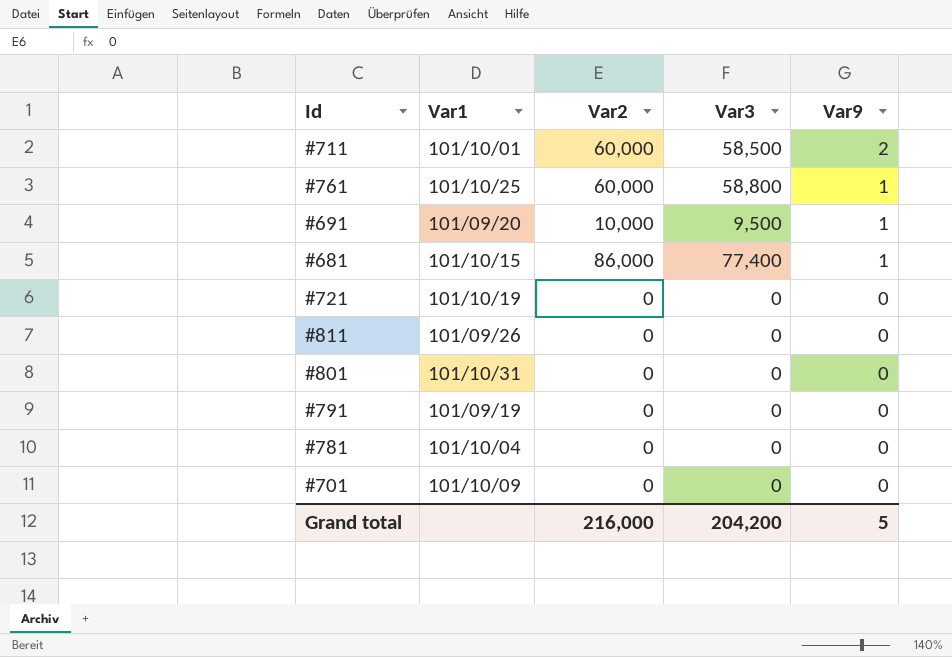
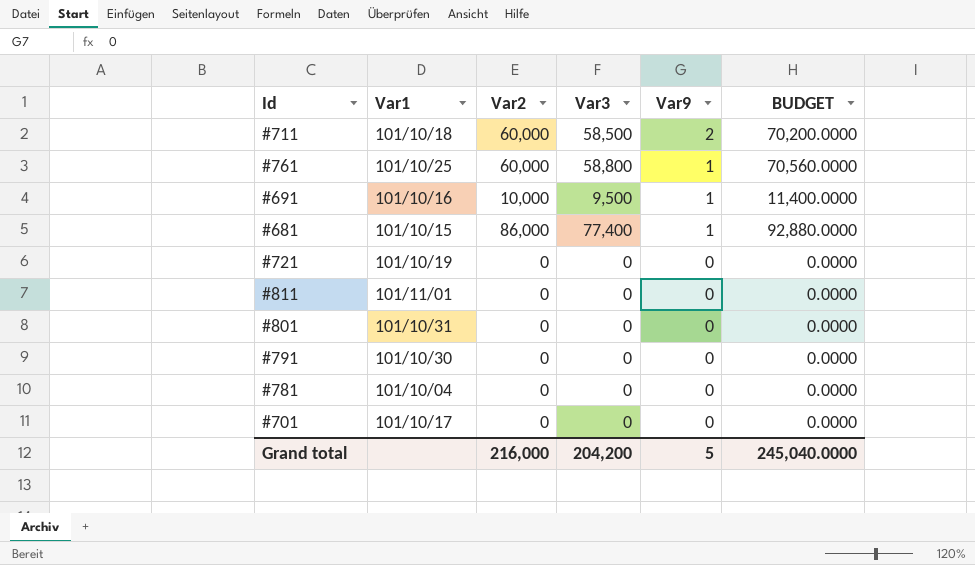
column BUDGET | formula: none -> [Var3] * 1.2
#711 | Var1: 101/10/01 -> 101/10/18
#691 | Var1: 101/09/20 -> 101/10/16
#811 | Var1: 101/09/26 -> 101/11/01
#791 | Var1: 101/09/19 -> 101/10/30
#701 | Var1: 101/10/09 -> 101/10/17

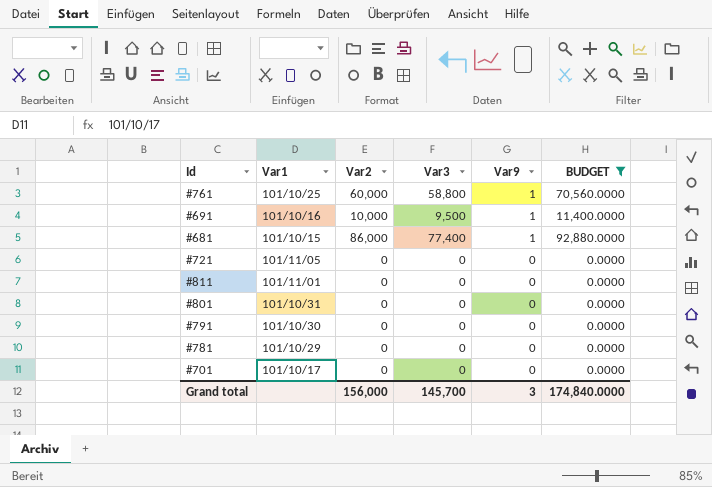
filter: none -> BUDGET != 70,200.0000
#721 | Var1: 101/10/19 -> 101/11/05
#781 | Var1: 101/10/04 -> 101/10/29
Grand total | Var2: 216,000 -> 156,000
Grand total | Var3: 204,200 -> 145,700
Grand total | Var9: 5 -> 3
Grand total | BUDGET: 245,040.0000 -> 174,840.0000

